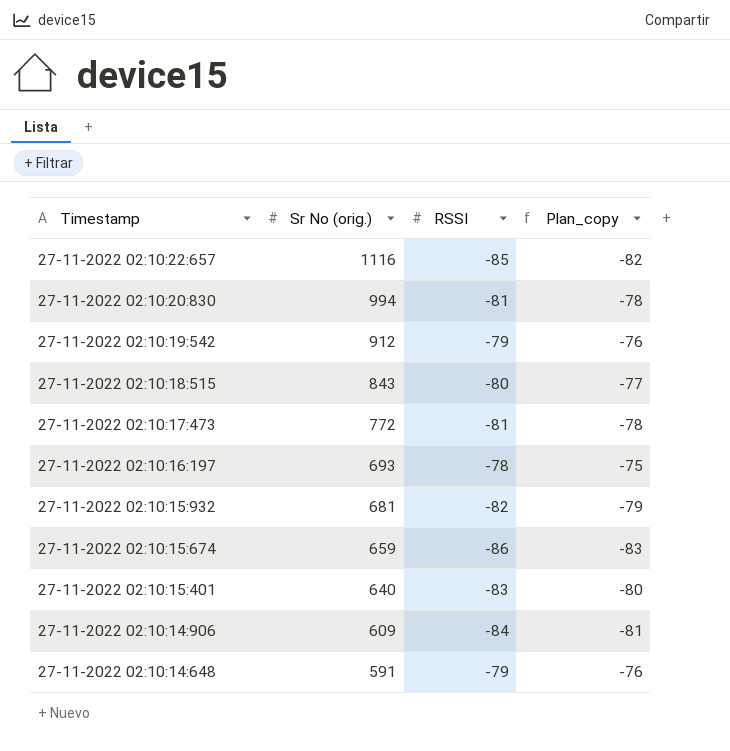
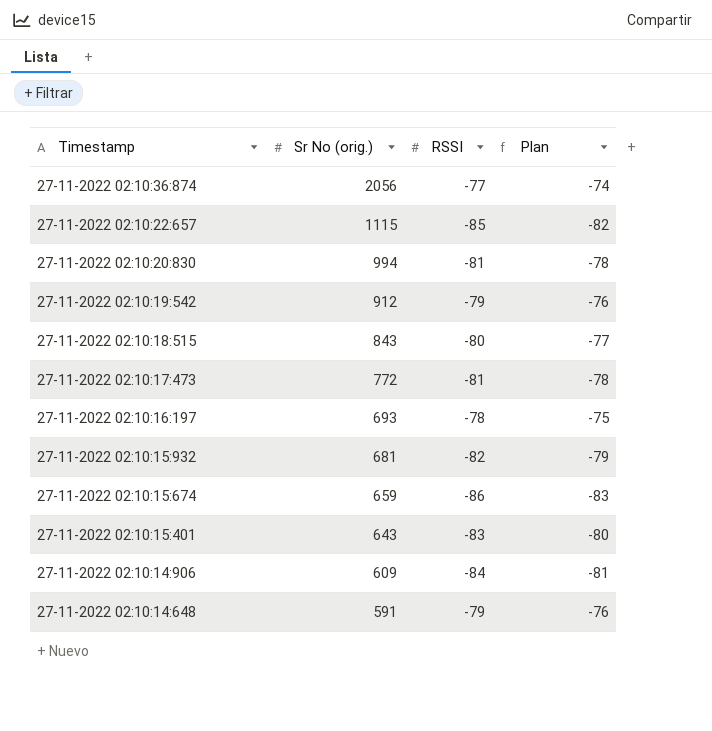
column name: Plan_copy -> Plan
row 27-11-2022 02:10:36:874: none -> 2056 | -77 | -74
27-11-2022 02:10:22:657 | Sr No (orig.): 1116 -> 1115
27-11-2022 02:10:15:401 | Sr No (orig.): 640 -> 643

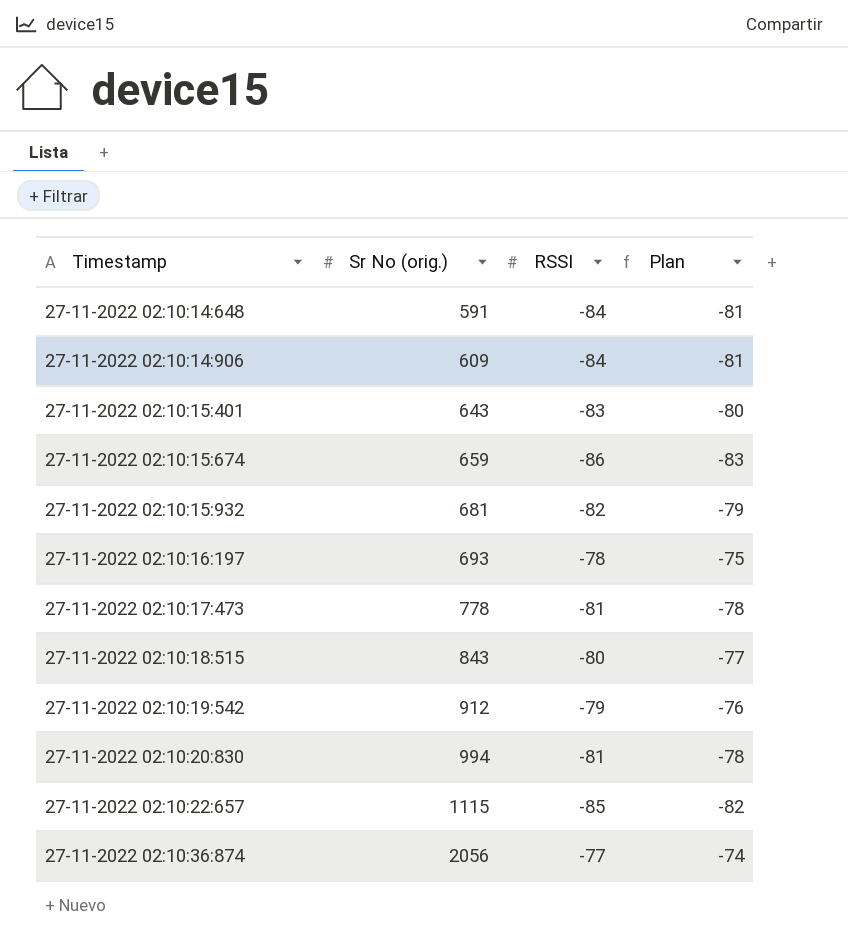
row order: Timestamp descending -> Timestamp ascending
27-11-2022 02:10:14:648 | RSSI: -79 -> -84
27-11-2022 02:10:14:648 | Plan: -76 -> -81
27-11-2022 02:10:17:473 | Sr No (orig.): 772 -> 778

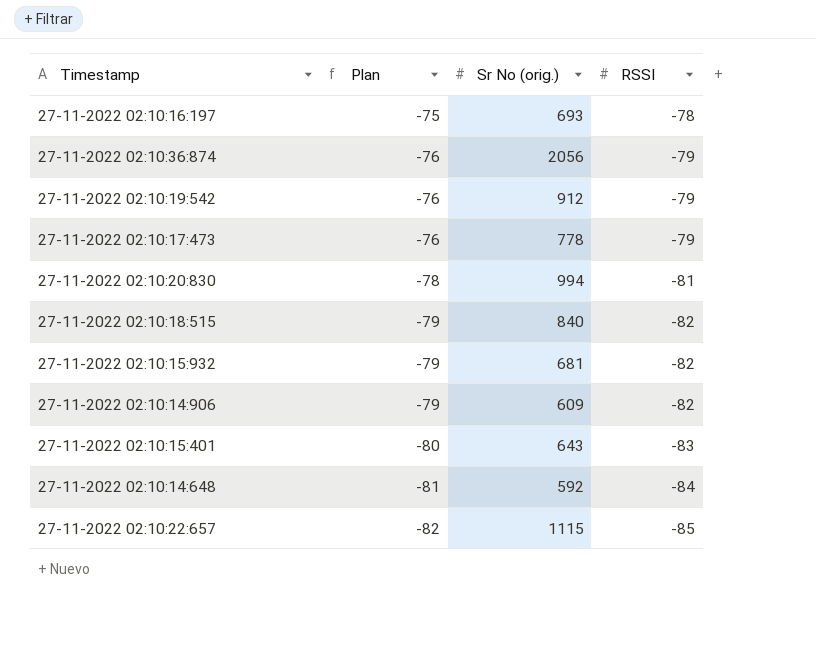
row order: Timestamp ascending -> Plan descending
column Plan | position: 4 -> 2
row 27-11-2022 02:10:15:674: 659 | -86 | -83 -> none
27-11-2022 02:10:36:874 | Plan: -74 -> -76
27-11-2022 02:10:36:874 | RSSI: -77 -> -79
27-11-2022 02:10:17:473 | Plan: -78 -> -76
27-11-2022 02:10:17:473 | RSSI: -81 -> -79
27-11-2022 02:10:18:515 | Plan: -77 -> -79
27-11-2022 02:10:18:515 | Sr No (orig.): 843 -> 840
27-11-2022 02:10:18:515 | RSSI: -80 -> -82
27-11-2022 02:10:14:906 | Plan: -81 -> -79
27-11-2022 02:10:14:906 | RSSI: -84 -> -82
27-11-2022 02:10:14:648 | Sr No (orig.): 591 -> 592

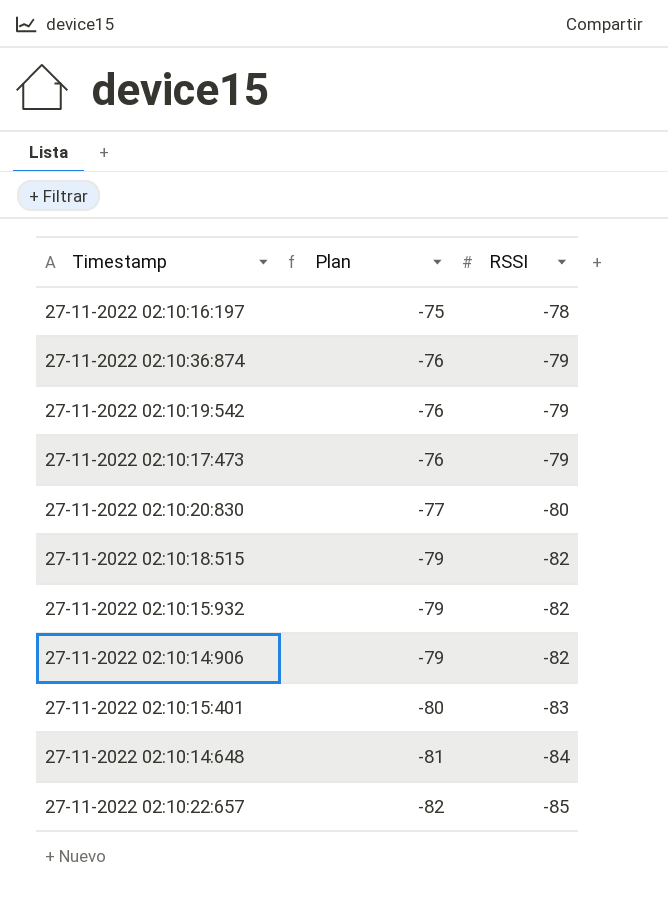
column Sr No (orig.) | position: 3 -> none
27-11-2022 02:10:20:830 | Plan: -78 -> -77
27-11-2022 02:10:20:830 | RSSI: -81 -> -80

